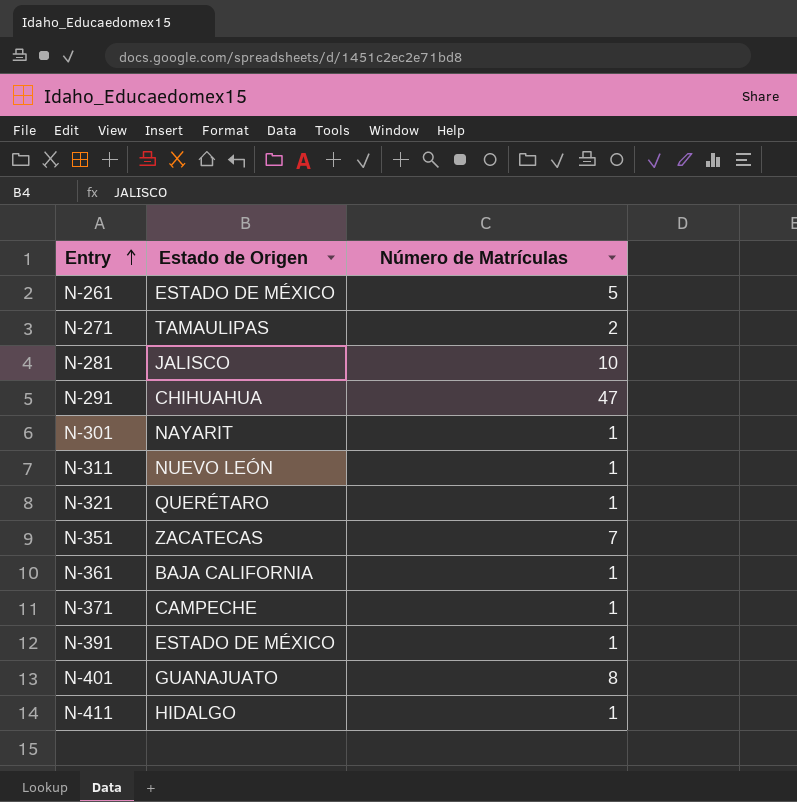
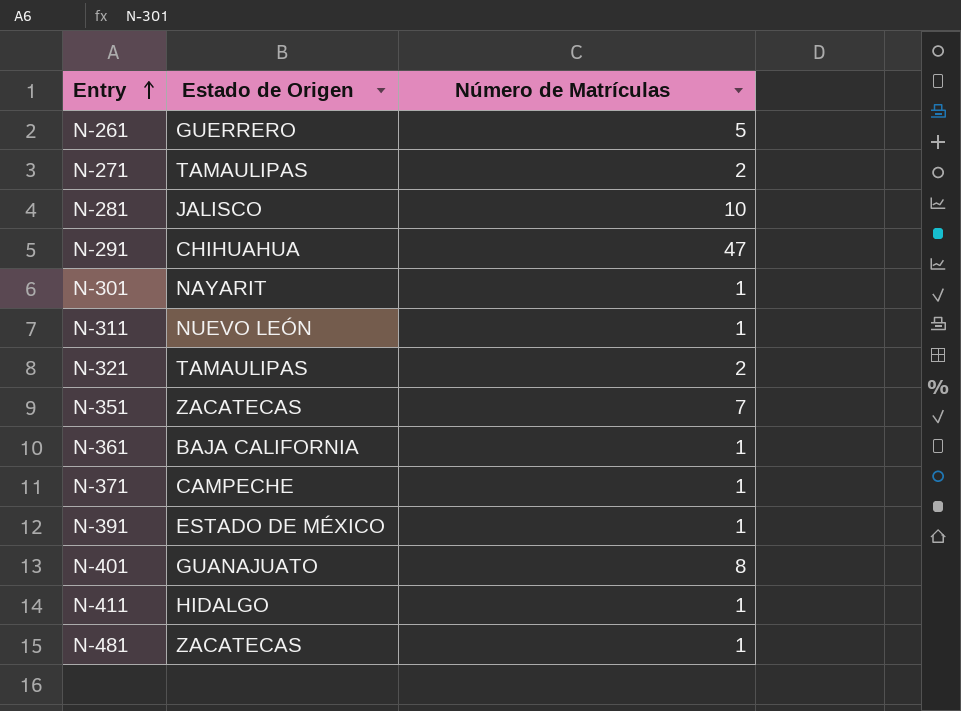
N-261 | Estado de Origen: ESTADO DE MÉXICO -> GUERRERO
N-321 | Estado de Origen: QUERÉTARO -> TAMAULIPAS
N-321 | Número de Matrículas: 1 -> 2
row N-481: none -> ZACATECAS | 1

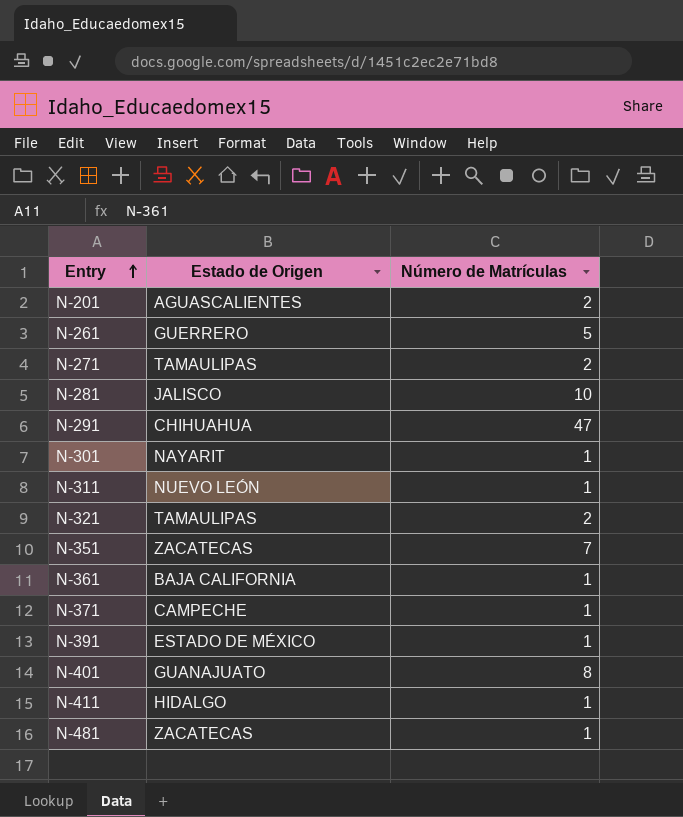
row N-201: none -> AGUASCALIENTES | 2

